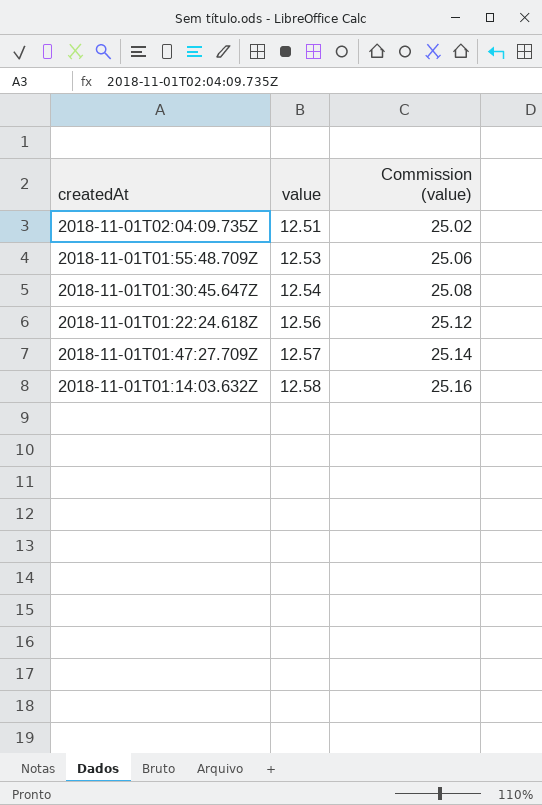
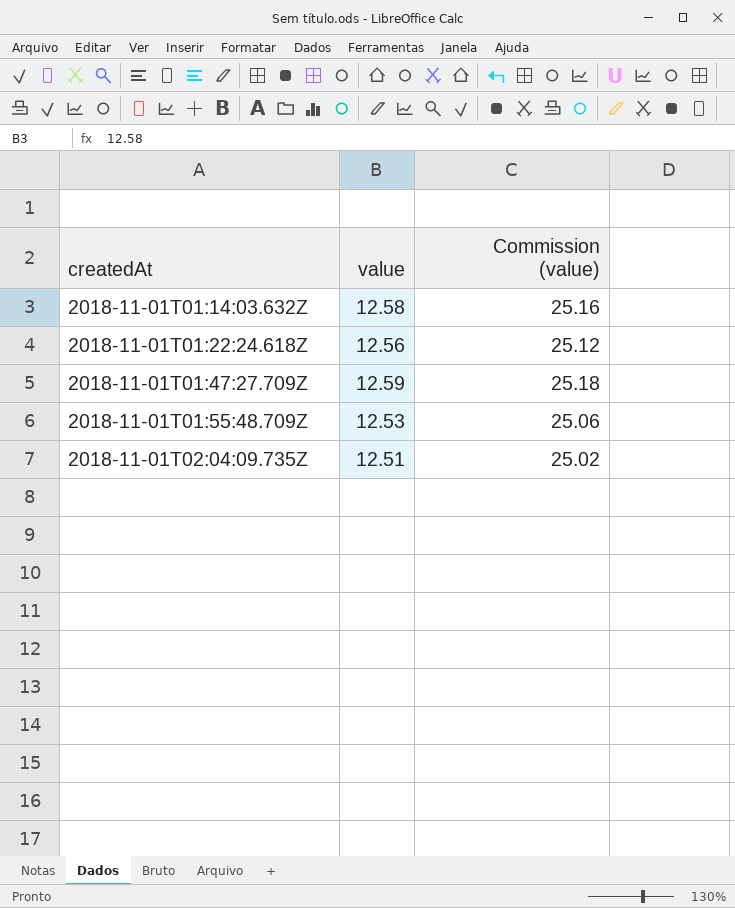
row order: value ascending -> createdAt ascending
row 2018-11-01T01:30:45.647Z: 12.54 | 25.08 -> none
2018-11-01T01:47:27.709Z | value: 12.57 -> 12.59
2018-11-01T01:47:27.709Z | Commission (value): 25.14 -> 25.18

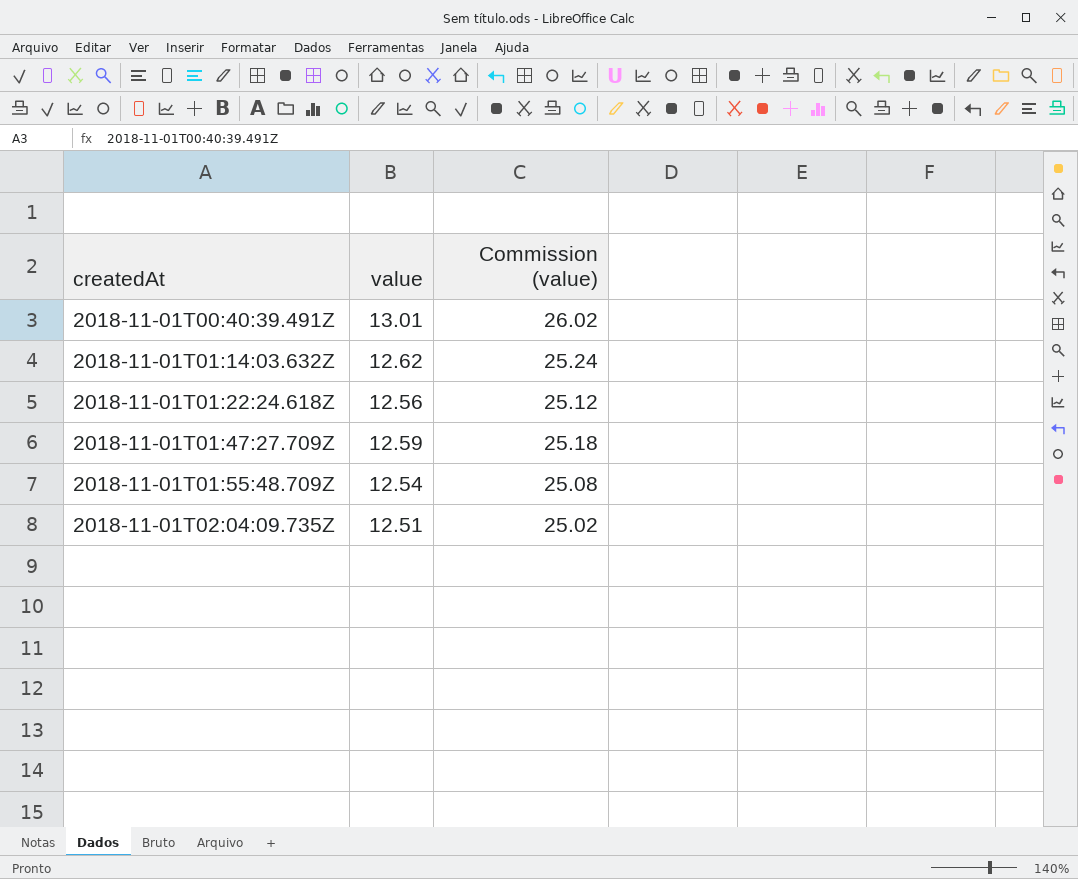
row 2018-11-01T00:40:39.491Z: none -> 13.01 | 26.02
2018-11-01T01:14:03.632Z | value: 12.58 -> 12.62
2018-11-01T01:14:03.632Z | Commission (value): 25.16 -> 25.24
2018-11-01T01:55:48.709Z | value: 12.53 -> 12.54
2018-11-01T01:55:48.709Z | Commission (value): 25.06 -> 25.08

